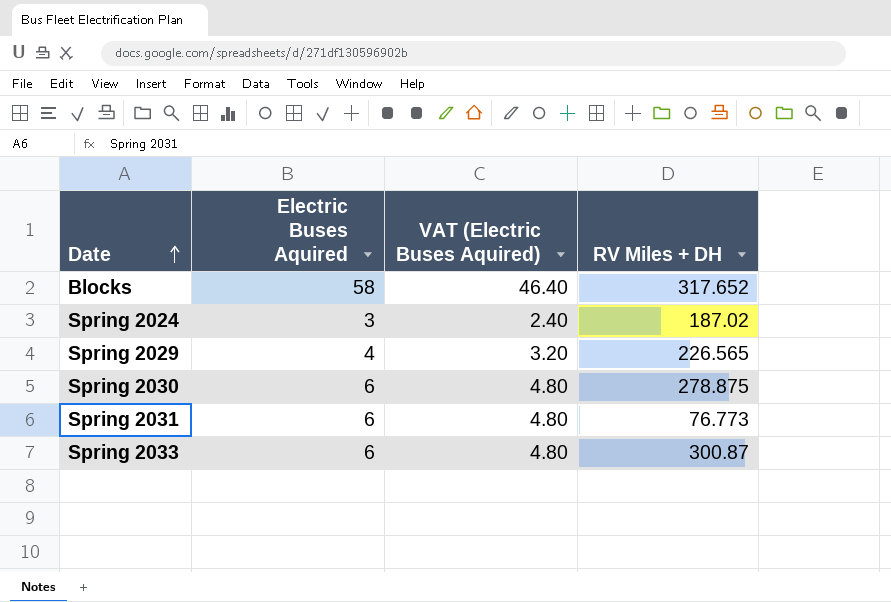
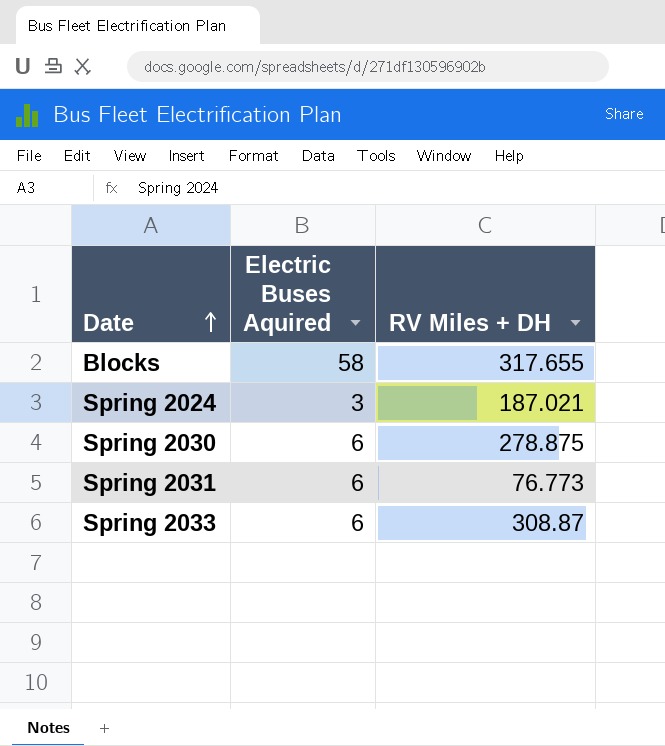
column VAT (Electric Buses Aquired) | formula: [Electric Buses Aquired] * 0.8 -> none
row Spring 2029: 4 | 3.20 | 226.565 -> none
Blocks | RV Miles + DH: 317.652 -> 317.655
Spring 2024 | RV Miles + DH: 187.02 -> 187.021
Spring 2033 | RV Miles + DH: 300.87 -> 308.87

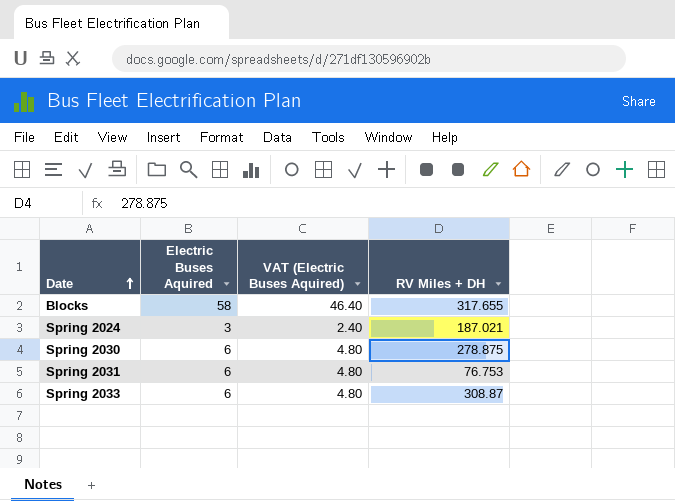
column VAT (Electric Buses Aquired) | formula: none -> [Electric Buses Aquired] * 0.8
Spring 2031 | RV Miles + DH: 76.773 -> 76.753

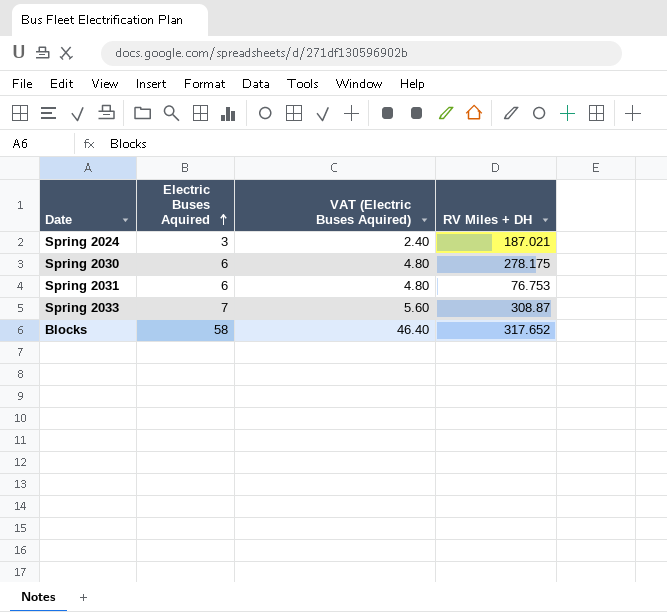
row order: Date ascending -> Electric Buses Aquired ascending
Spring 2030 | RV Miles + DH: 278.875 -> 278.175
Spring 2033 | Electric Buses Aquired: 6 -> 7
Spring 2033 | VAT (Electric Buses Aquired): 4.80 -> 5.60
Blocks | RV Miles + DH: 317.655 -> 317.652

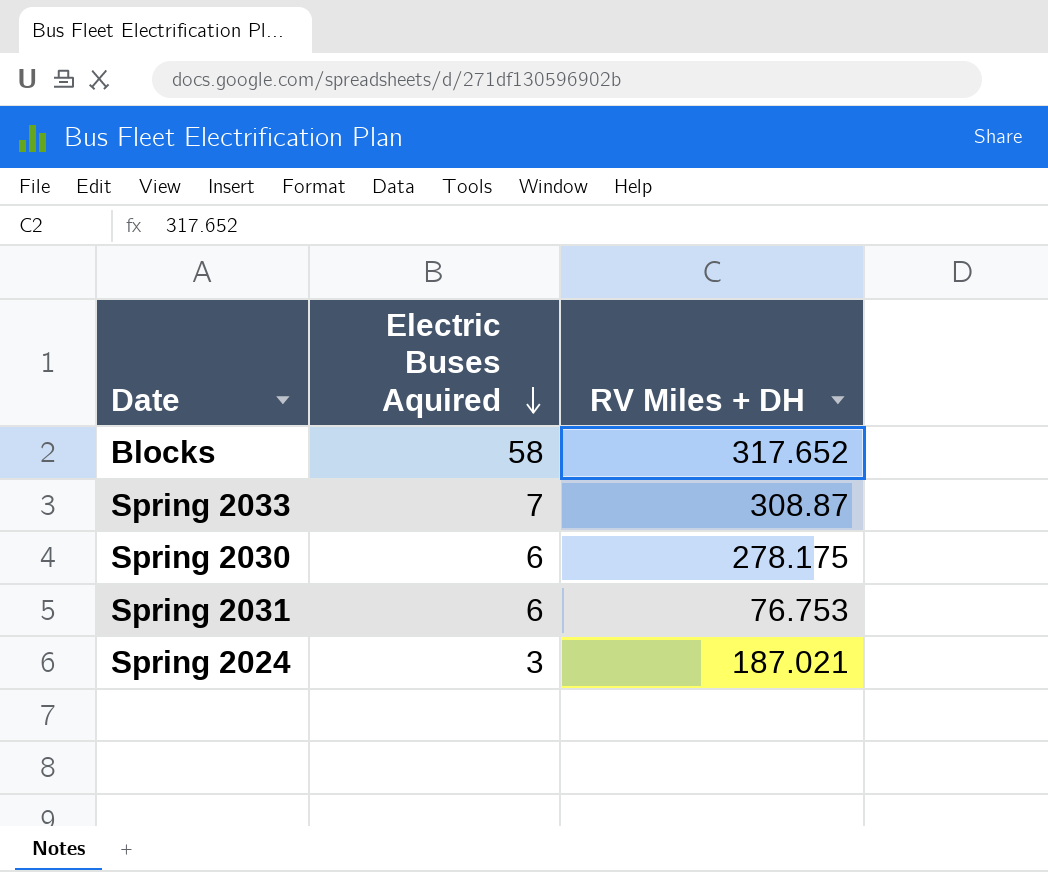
row order: Electric Buses Aquired ascending -> Electric Buses Aquired descending
column VAT (Electric Buses Aquired) | formula: [Electric Buses Aquired] * 0.8 -> none

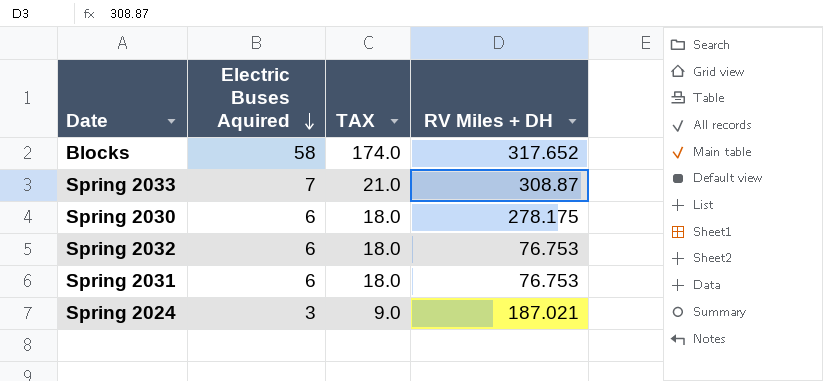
column TAX | formula: none -> [Electric Buses Aquired] * 3
row Spring 2032: none -> 6 | 18.0 | 76.753

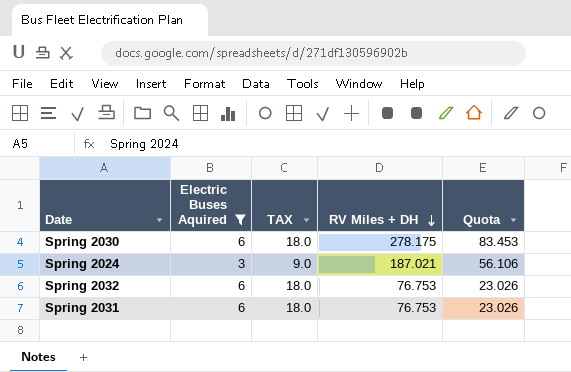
filter: none -> Electric Buses Aquired <= 6
row order: Electric Buses Aquired descending -> RV Miles + DH descending
column Quota | formula: none -> [RV Miles + DH] * 0.3

